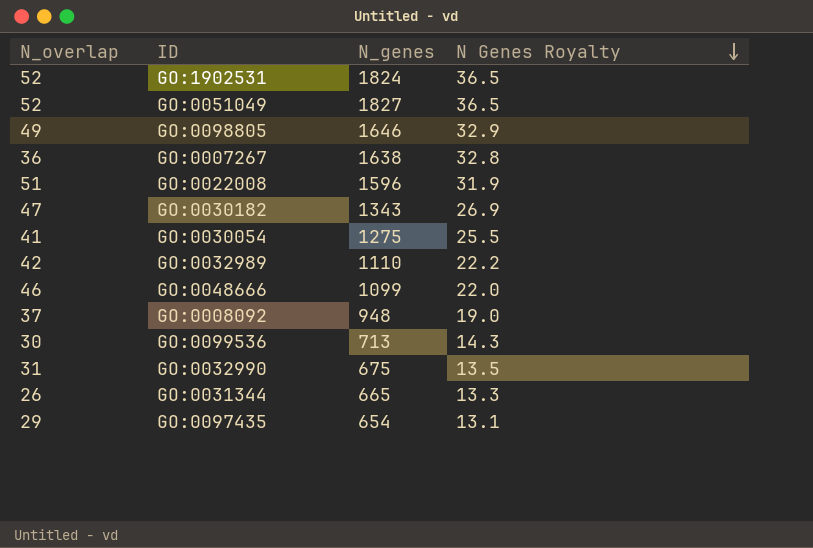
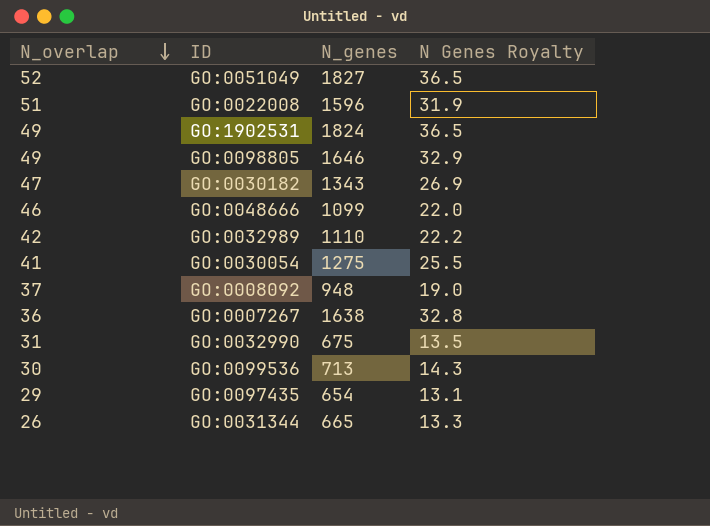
row order: N Genes Royalty descending -> N_overlap descending
GO:1902531 | N_overlap: 52 -> 49

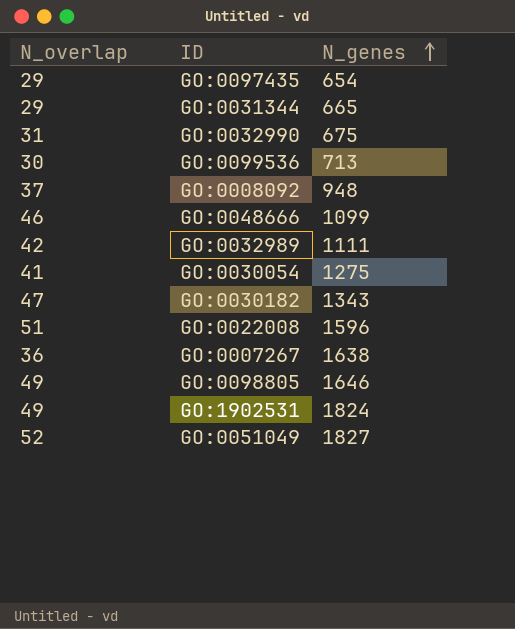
row order: N_overlap descending -> N_genes ascending
column N Genes Royalty | formula: [N_genes] * 0.02 -> none
GO:0031344 | N_overlap: 26 -> 29
GO:0032989 | N_genes: 1110 -> 1111

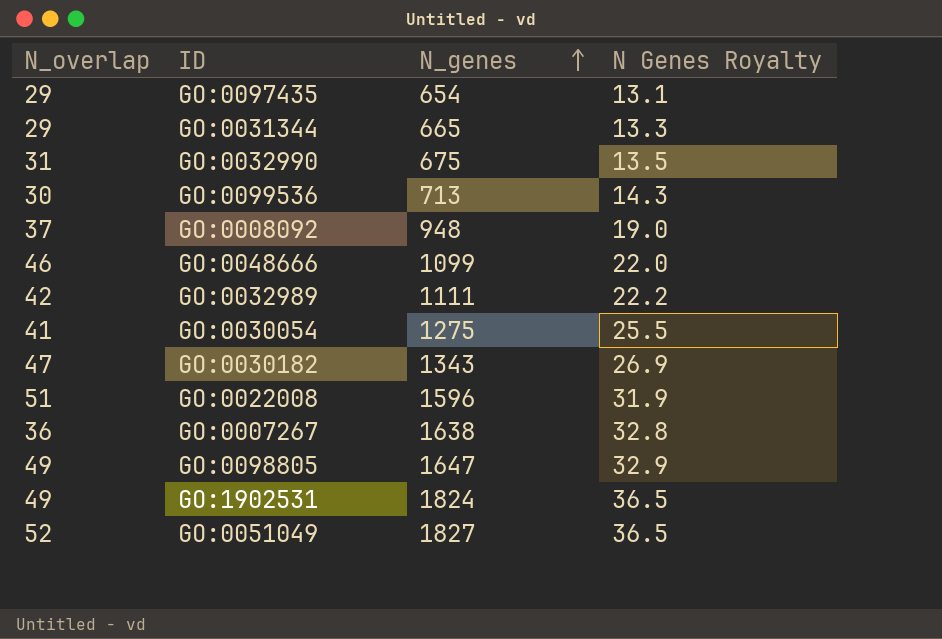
column N Genes Royalty | formula: none -> [N_genes] * 0.02
GO:0098805 | N_genes: 1646 -> 1647

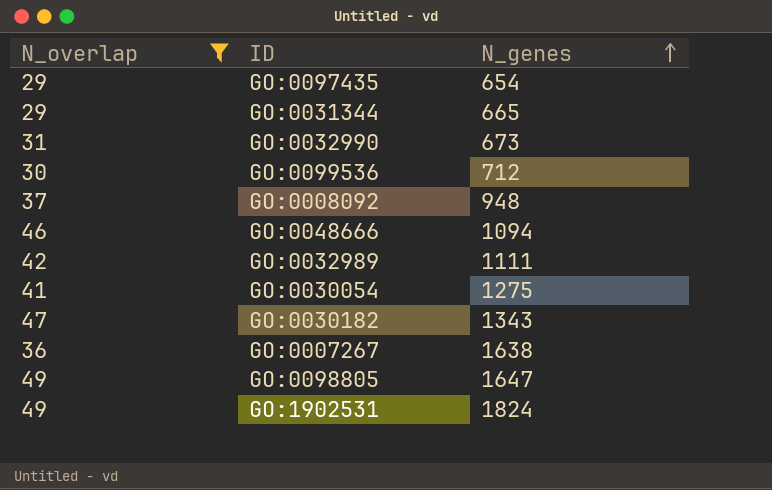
filter: none -> N_overlap <= 49
column N Genes Royalty | formula: [N_genes] * 0.02 -> none
GO:0032990 | N_genes: 675 -> 673
GO:0099536 | N_genes: 713 -> 712
GO:0048666 | N_genes: 1099 -> 1094

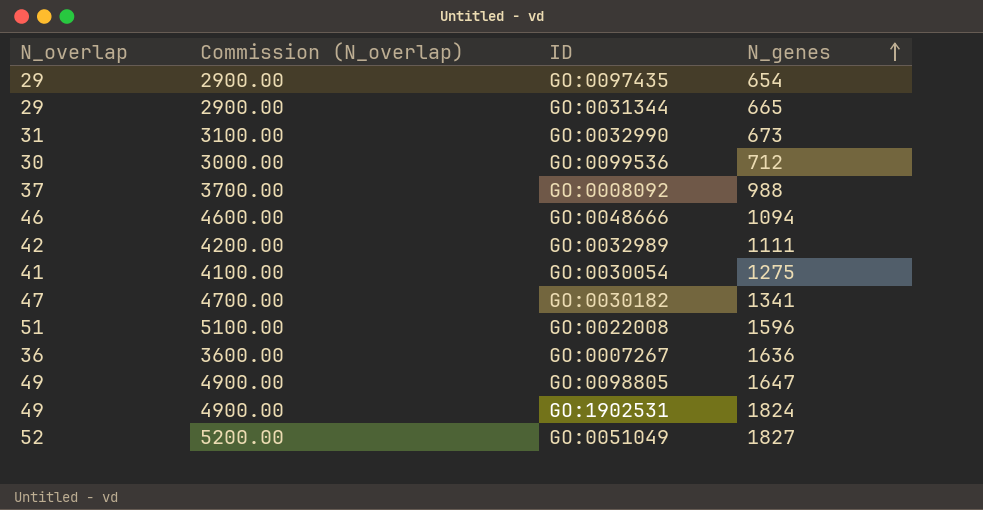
filter: N_overlap <= 49 -> none
column Commission (N_overlap) | formula: none -> [N_overlap] * 100
GO:0008092 | N_genes: 948 -> 988
GO:0030182 | N_genes: 1343 -> 1341
GO:0007267 | N_genes: 1638 -> 1636

